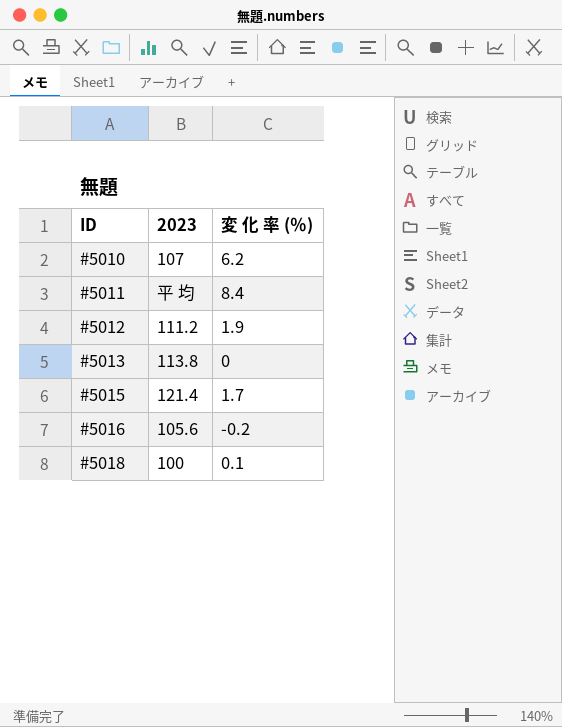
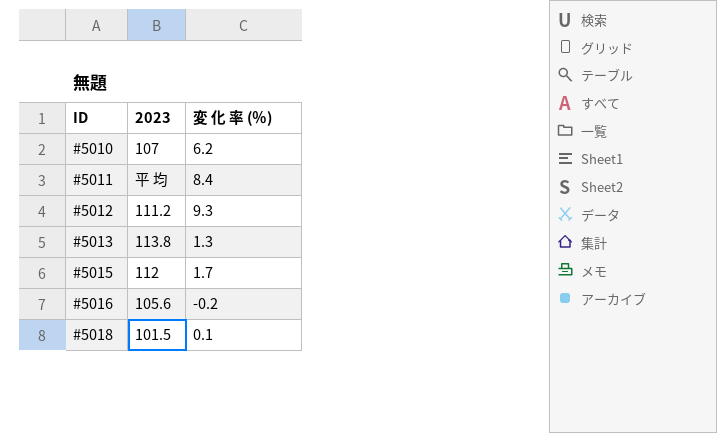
#5012 | 変 化 率 (％): 1.9 -> 9.3
#5013 | 変 化 率 (％): 0 -> 1.3
#5015 | 2023: 121.4 -> 112
#5018 | 2023: 100 -> 101.5

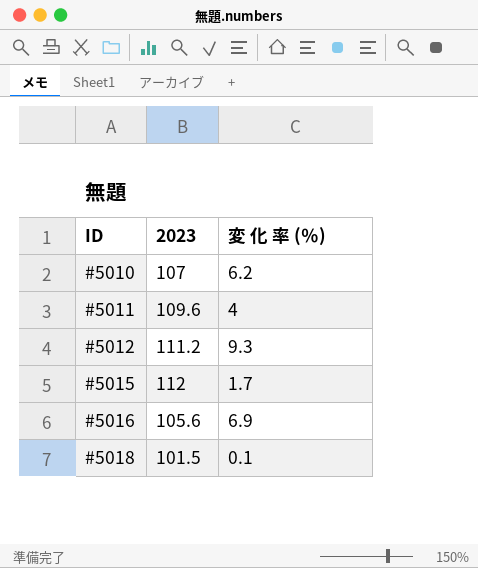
row #5013: 113.8 | 1.3 -> none
#5011 | 2023: 平 均 -> 109.6
#5011 | 変 化 率 (％): 8.4 -> 4
#5016 | 変 化 率 (％): -0.2 -> 6.9

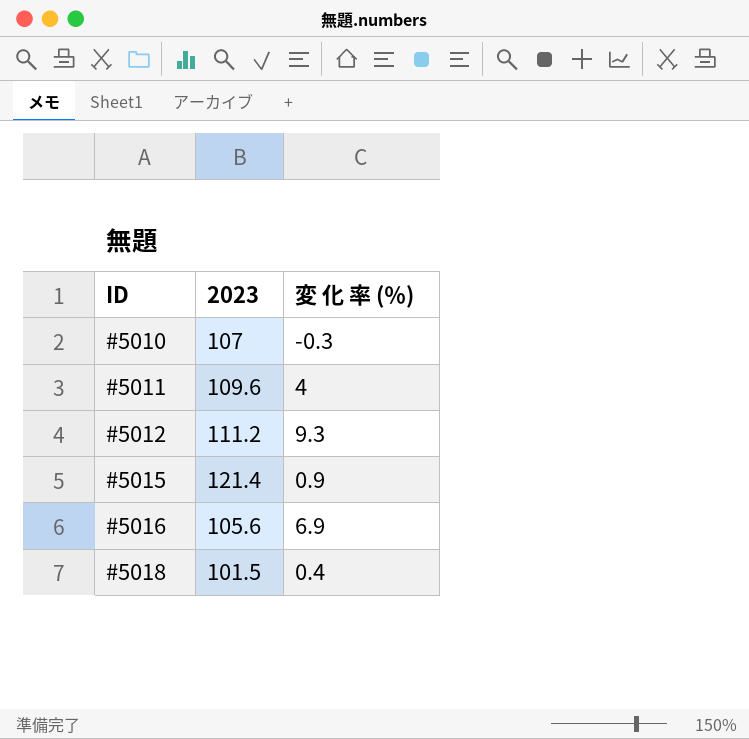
#5010 | 変 化 率 (％): 6.2 -> -0.3
#5015 | 2023: 112 -> 121.4
#5015 | 変 化 率 (％): 1.7 -> 0.9
#5018 | 変 化 率 (％): 0.1 -> 0.4

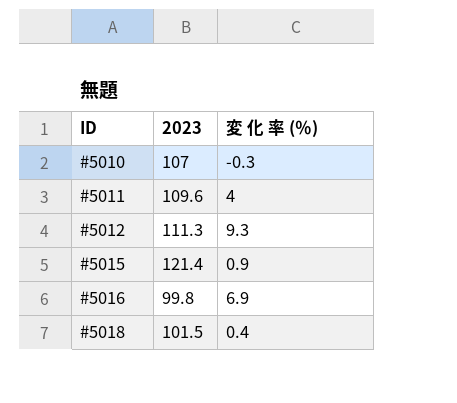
#5012 | 2023: 111.2 -> 111.3
#5016 | 2023: 105.6 -> 99.8

